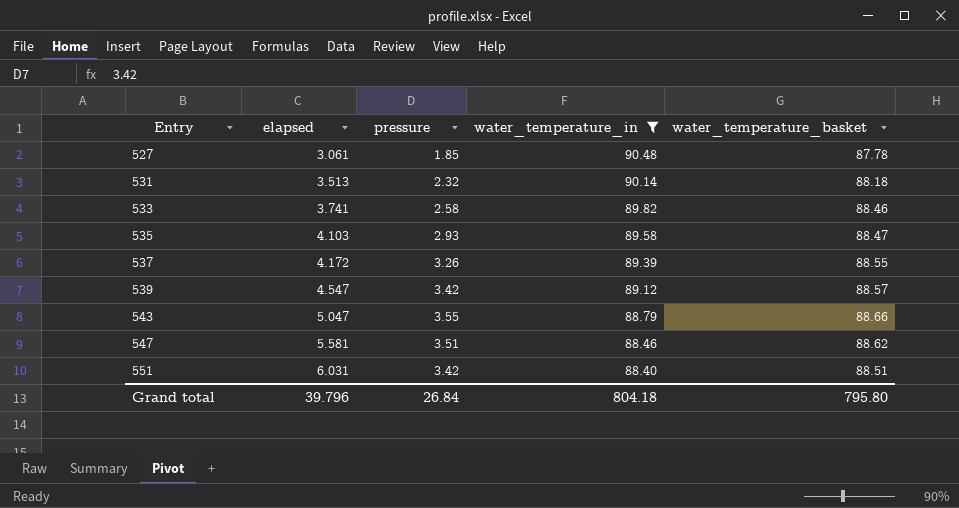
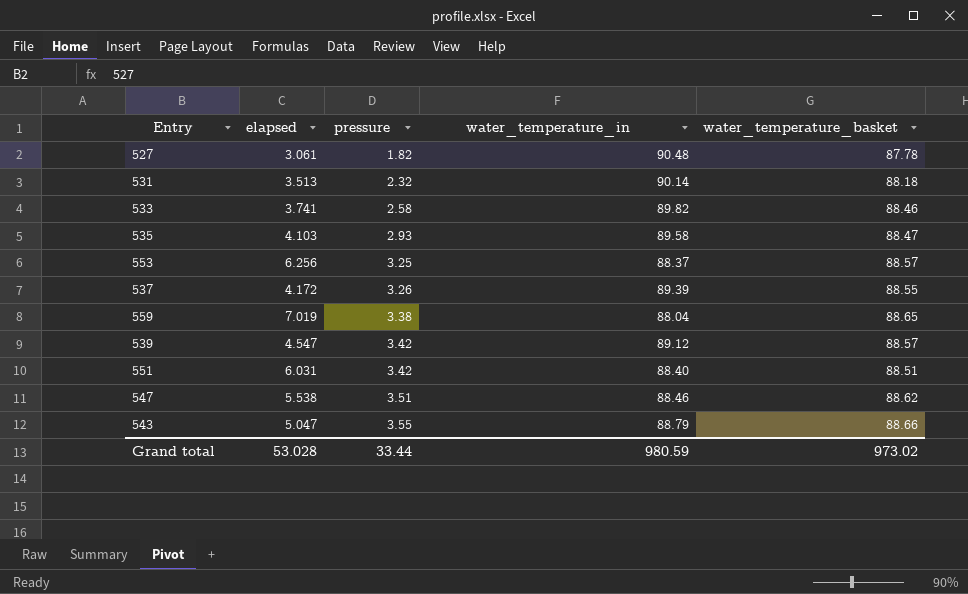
filter: water_temperature_in >= 88.40 -> none
row order: Entry ascending -> pressure ascending
527 | pressure: 1.85 -> 1.82
547 | elapsed: 5.581 -> 5.538
Grand total | elapsed: 39.796 -> 53.028
Grand total | pressure: 26.84 -> 33.44
Grand total | water_temperature_in: 804.18 -> 980.59
Grand total | water_temperature_basket: 795.80 -> 973.02

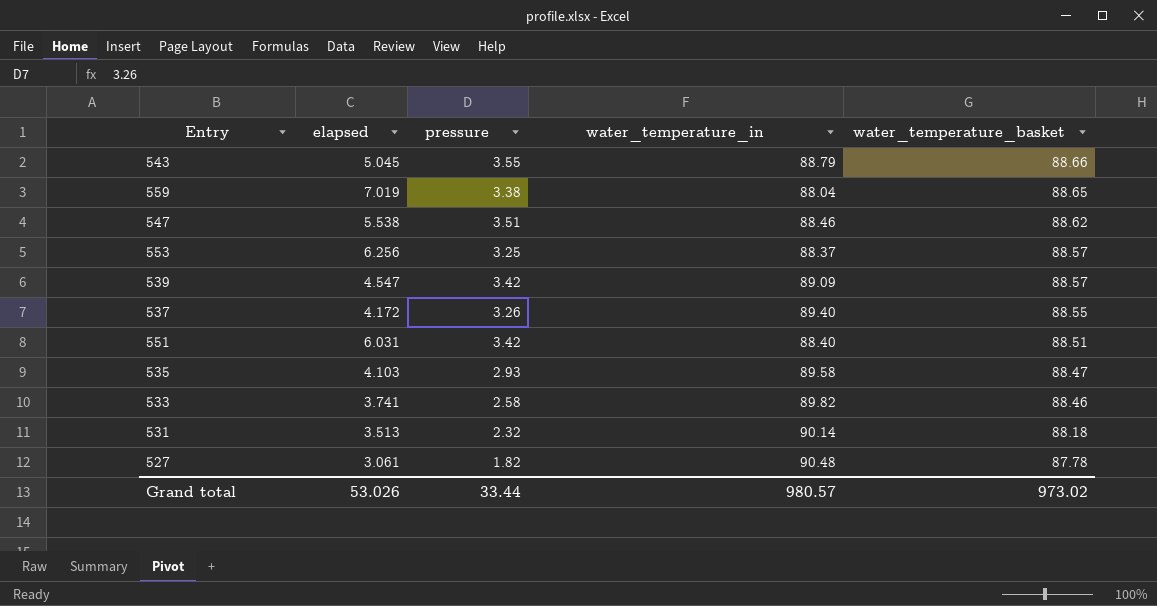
row order: pressure ascending -> water_temperature_basket descending
543 | elapsed: 5.047 -> 5.045
539 | water_temperature_in: 89.12 -> 89.09
537 | water_temperature_in: 89.39 -> 89.40
Grand total | elapsed: 53.028 -> 53.026
Grand total | water_temperature_in: 980.59 -> 980.57

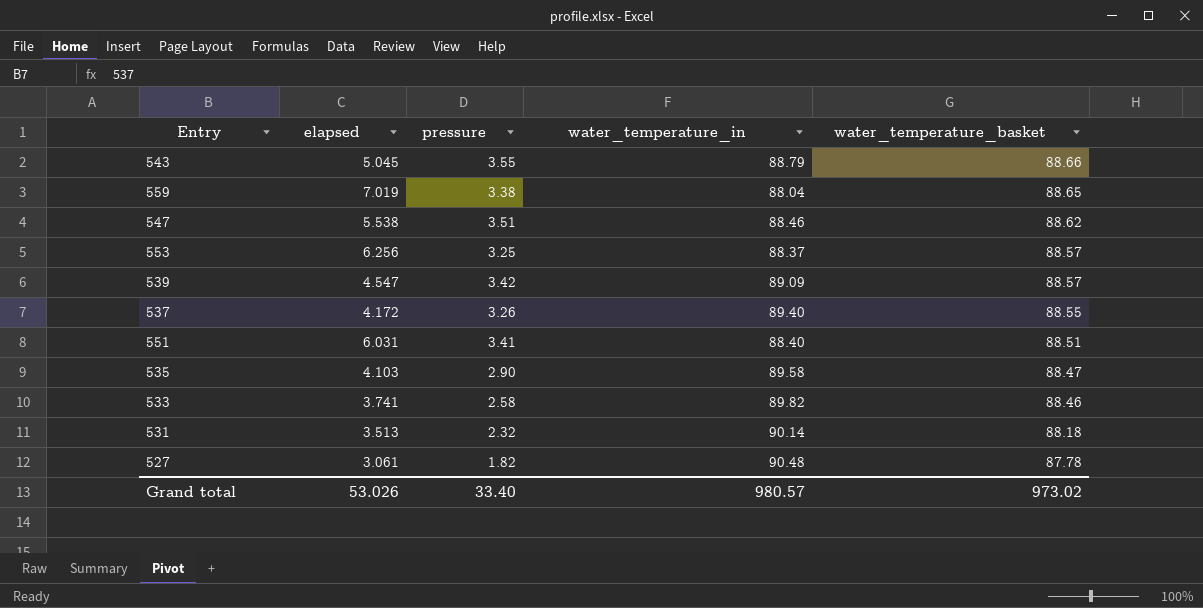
551 | pressure: 3.42 -> 3.41
535 | pressure: 2.93 -> 2.90
Grand total | pressure: 33.44 -> 33.40

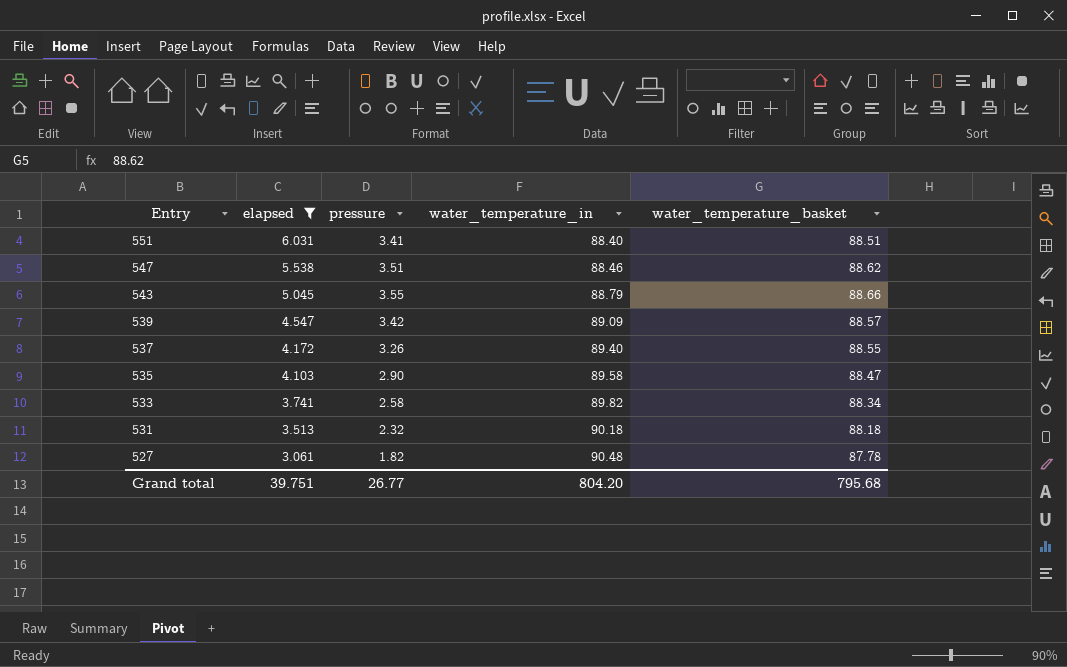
filter: none -> elapsed <= 6.031
row order: water_temperature_basket descending -> Entry descending
533 | water_temperature_basket: 88.46 -> 88.34
531 | water_temperature_in: 90.14 -> 90.18
Grand total | elapsed: 53.026 -> 39.751
Grand total | pressure: 33.40 -> 26.77
Grand total | water_temperature_in: 980.57 -> 804.20
Grand total | water_temperature_basket: 973.02 -> 795.68

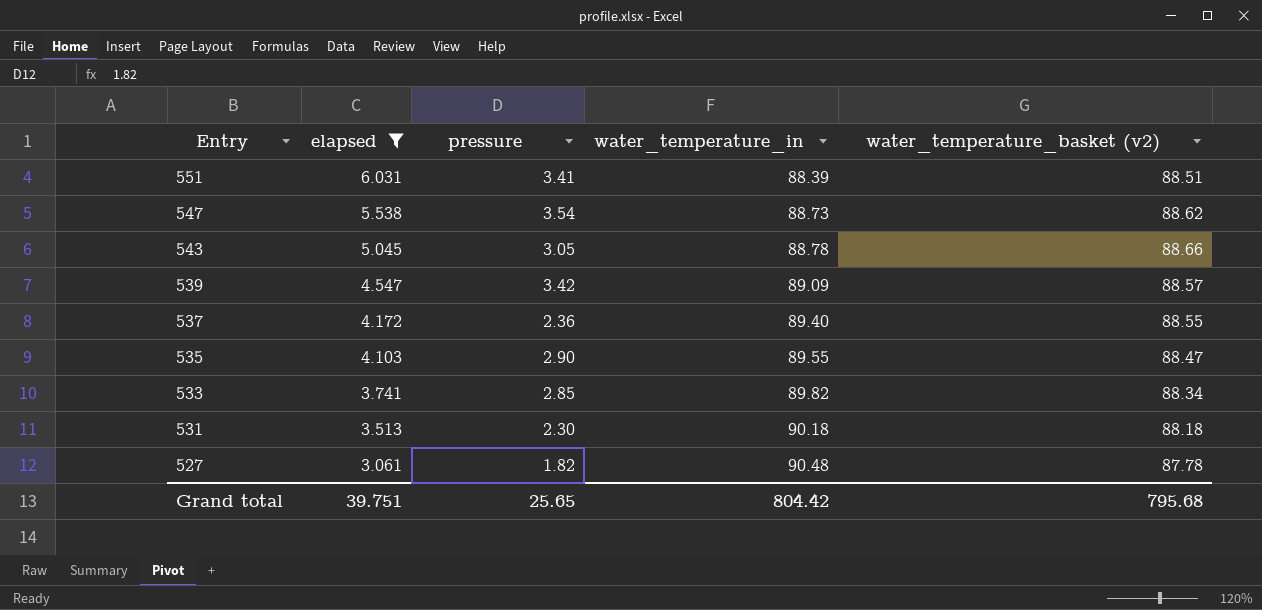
column name: water_temperature_basket -> water_temperature_basket (v2)
551 | water_temperature_in: 88.40 -> 88.39
547 | pressure: 3.51 -> 3.54
547 | water_temperature_in: 88.46 -> 88.73
543 | pressure: 3.55 -> 3.05
543 | water_temperature_in: 88.79 -> 88.78
537 | pressure: 3.26 -> 2.36
535 | water_temperature_in: 89.58 -> 89.55
533 | pressure: 2.58 -> 2.85
531 | pressure: 2.32 -> 2.30
Grand total | pressure: 26.77 -> 25.65
Grand total | water_temperature_in: 804.20 -> 804.42

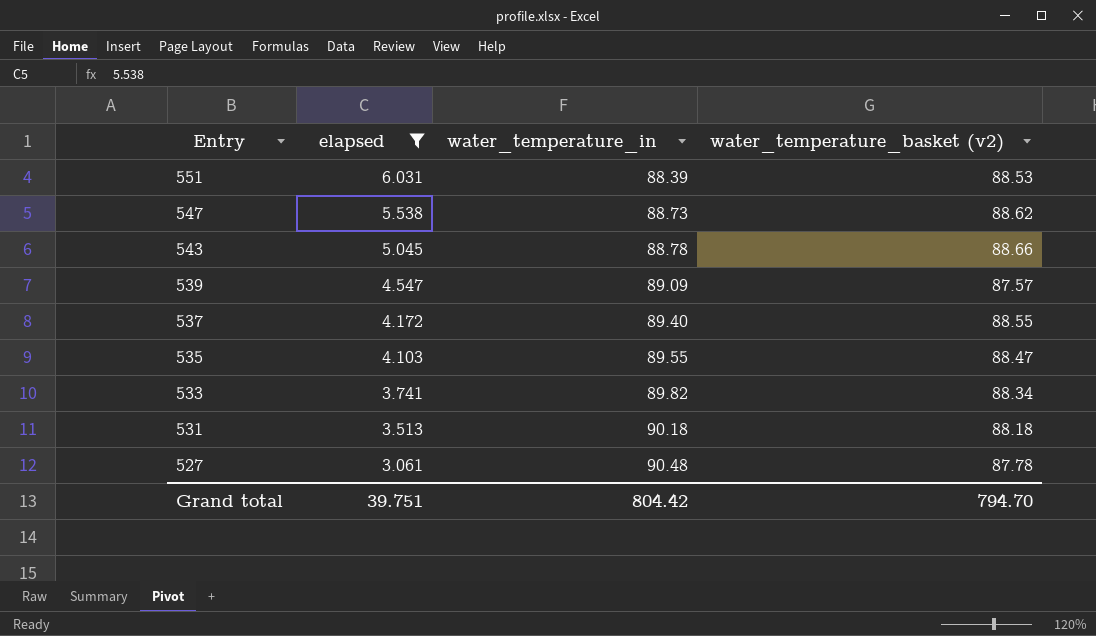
column pressure | position: 3 -> none
551 | water_temperature_basket (v2): 88.51 -> 88.53
539 | water_temperature_basket (v2): 88.57 -> 87.57
Grand total | water_temperature_basket (v2): 795.68 -> 794.70

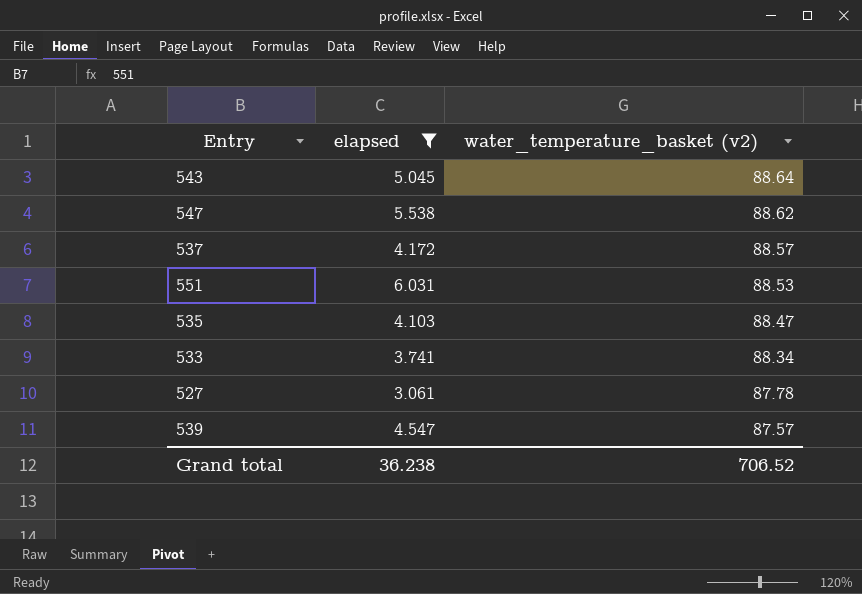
row order: Entry descending -> water_temperature_basket (v2) descending
column water_temperature_in | position: 3 -> none
row 531: 3.513 | 90.18 | 88.18 -> none
543 | water_temperature_basket (v2): 88.66 -> 88.64
537 | water_temperature_basket (v2): 88.55 -> 88.57
Grand total | elapsed: 39.751 -> 36.238
Grand total | water_temperature_basket (v2): 794.70 -> 706.52

